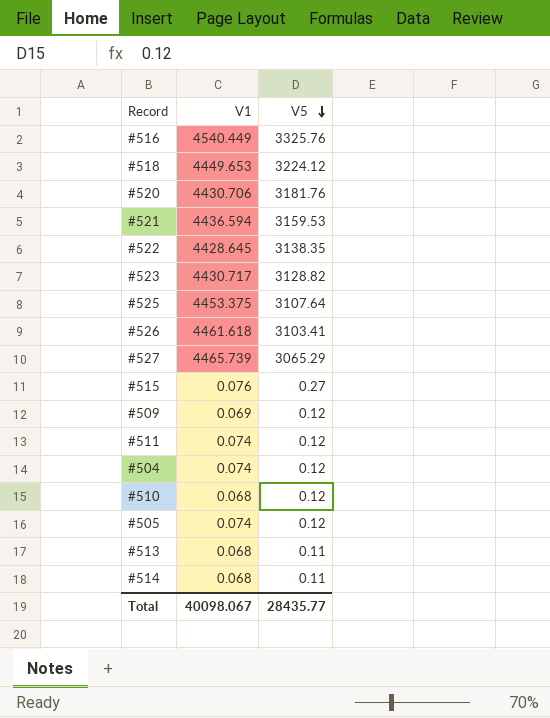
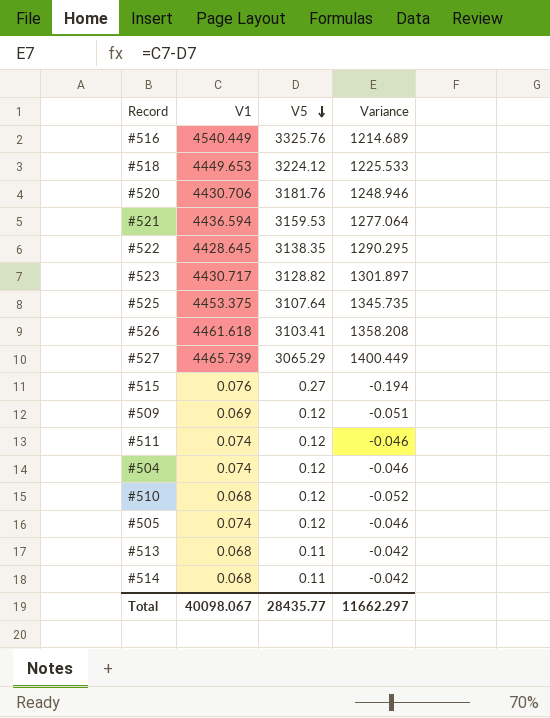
column Variance | formula: none -> [V1] - [V5]

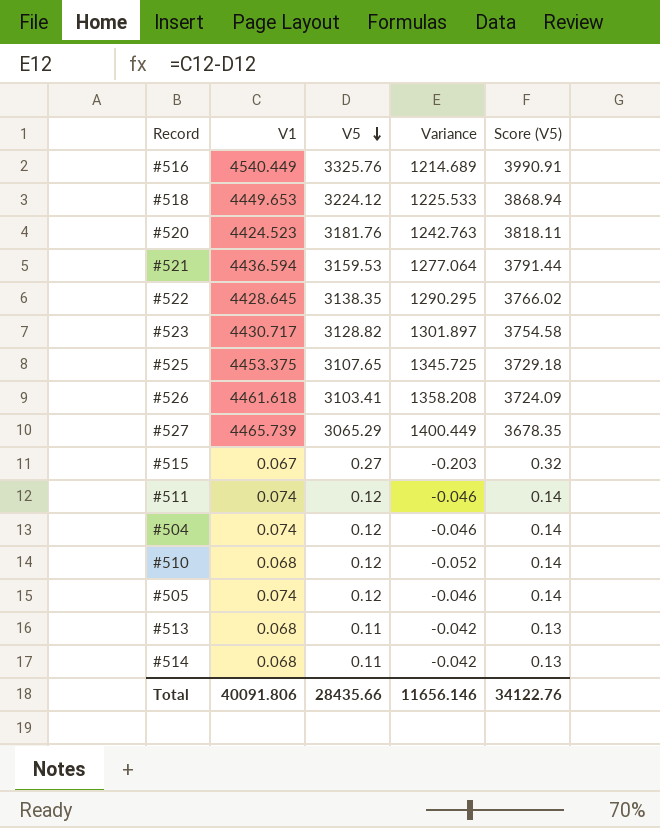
column Score (V5) | formula: none -> [V5] * 1.2
row #509: 0.069 | 0.12 | -0.051 -> none
#520 | V1: 4430.706 -> 4424.523
#520 | Variance: 1248.946 -> 1242.763
#525 | V5: 3107.64 -> 3107.65
#525 | Variance: 1345.735 -> 1345.725
#515 | V1: 0.076 -> 0.067
#515 | Variance: -0.194 -> -0.203
Total | V1: 40098.067 -> 40091.806
Total | V5: 28435.77 -> 28435.66
Total | Variance: 11662.297 -> 11656.146

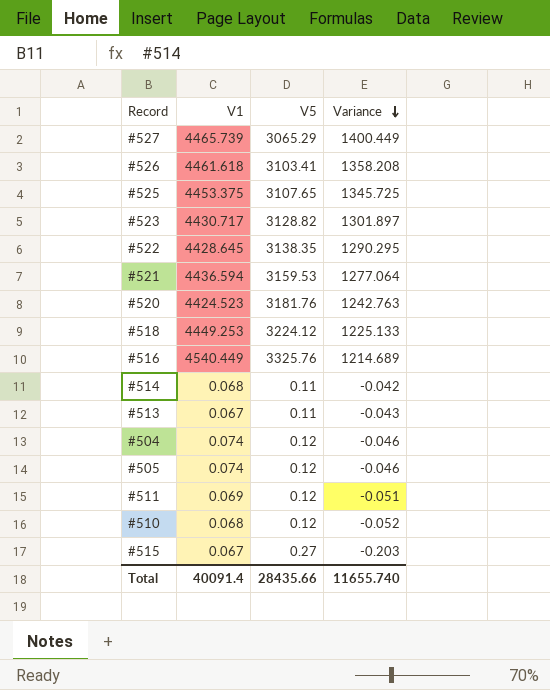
row order: V5 descending -> Variance descending
column Score (V5) | formula: [V5] * 1.2 -> none
#518 | V1: 4449.653 -> 4449.253
#518 | Variance: 1225.533 -> 1225.133
#513 | V1: 0.068 -> 0.067
#513 | Variance: -0.042 -> -0.043
#511 | V1: 0.074 -> 0.069
#511 | Variance: -0.046 -> -0.051
Total | V1: 40091.806 -> 40091.4
Total | Variance: 11656.146 -> 11655.740

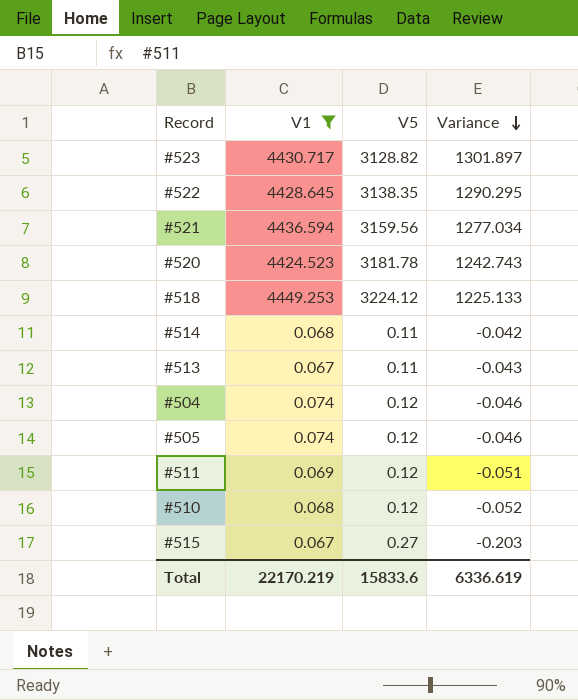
filter: none -> V1 <= 4449.253
#521 | V5: 3159.53 -> 3159.56
#521 | Variance: 1277.064 -> 1277.034
#520 | V5: 3181.76 -> 3181.78
#520 | Variance: 1242.763 -> 1242.743
Total | V1: 40091.4 -> 22170.219
Total | V5: 28435.66 -> 15833.6
Total | Variance: 11655.740 -> 6336.619

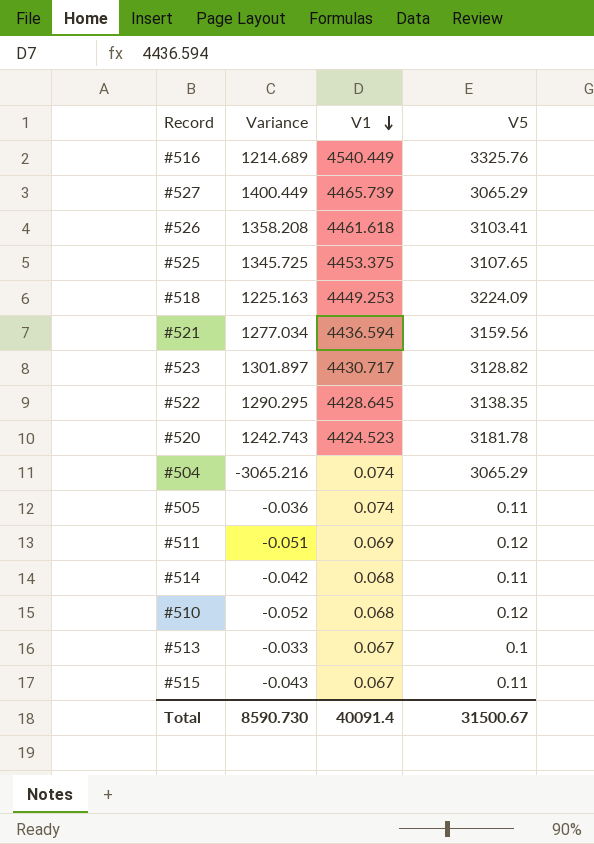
filter: V1 <= 4449.253 -> none
row order: Variance descending -> V1 descending
column Variance | position: 4 -> 2
#518 | Variance: 1225.133 -> 1225.163
#518 | V5: 3224.12 -> 3224.09
#504 | Variance: -0.046 -> -3065.216
#504 | V5: 0.12 -> 3065.29
#505 | Variance: -0.046 -> -0.036
#505 | V5: 0.12 -> 0.11
#513 | Variance: -0.043 -> -0.033
#513 | V5: 0.11 -> 0.1
#515 | Variance: -0.203 -> -0.043
#515 | V5: 0.27 -> 0.11
Total | Variance: 6336.619 -> 8590.730
Total | V1: 22170.219 -> 40091.4
Total | V5: 15833.6 -> 31500.67

